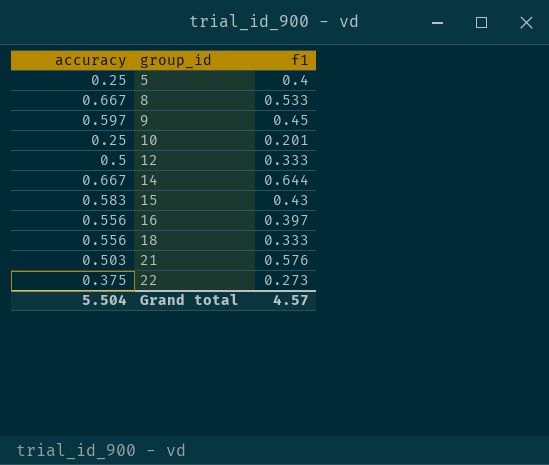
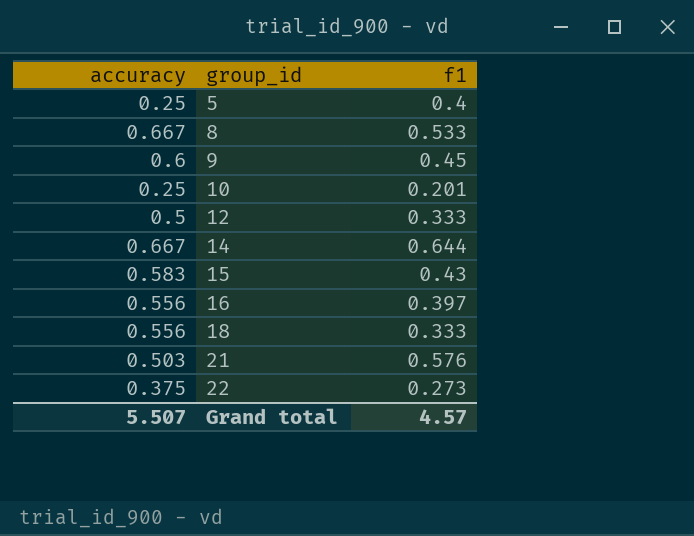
9 | accuracy: 0.597 -> 0.6
Grand total | accuracy: 5.504 -> 5.507

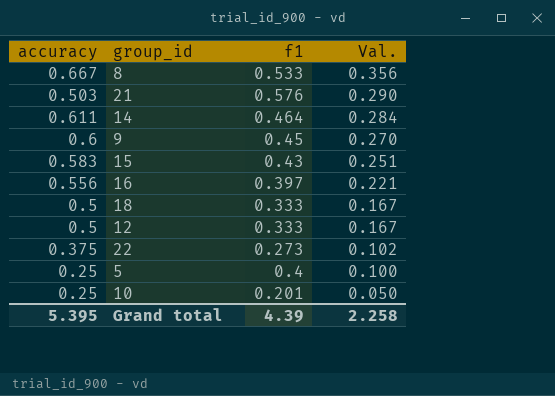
row order: group_id ascending -> Val. descending
column Val. | formula: none -> [accuracy] * [f1]
14 | accuracy: 0.667 -> 0.611
14 | f1: 0.644 -> 0.464
18 | accuracy: 0.556 -> 0.5
Grand total | accuracy: 5.507 -> 5.395
Grand total | f1: 4.57 -> 4.39

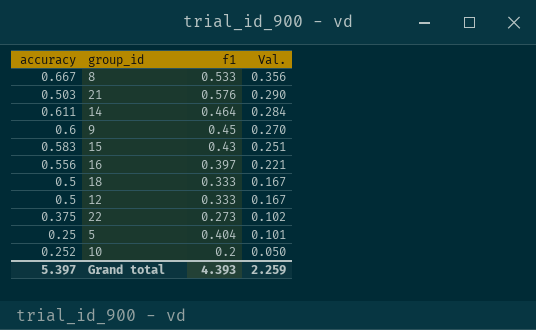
5 | f1: 0.4 -> 0.404
5 | Val.: 0.100 -> 0.101
10 | accuracy: 0.25 -> 0.252
10 | f1: 0.201 -> 0.2
Grand total | accuracy: 5.395 -> 5.397
Grand total | f1: 4.39 -> 4.393
Grand total | Val.: 2.258 -> 2.259

